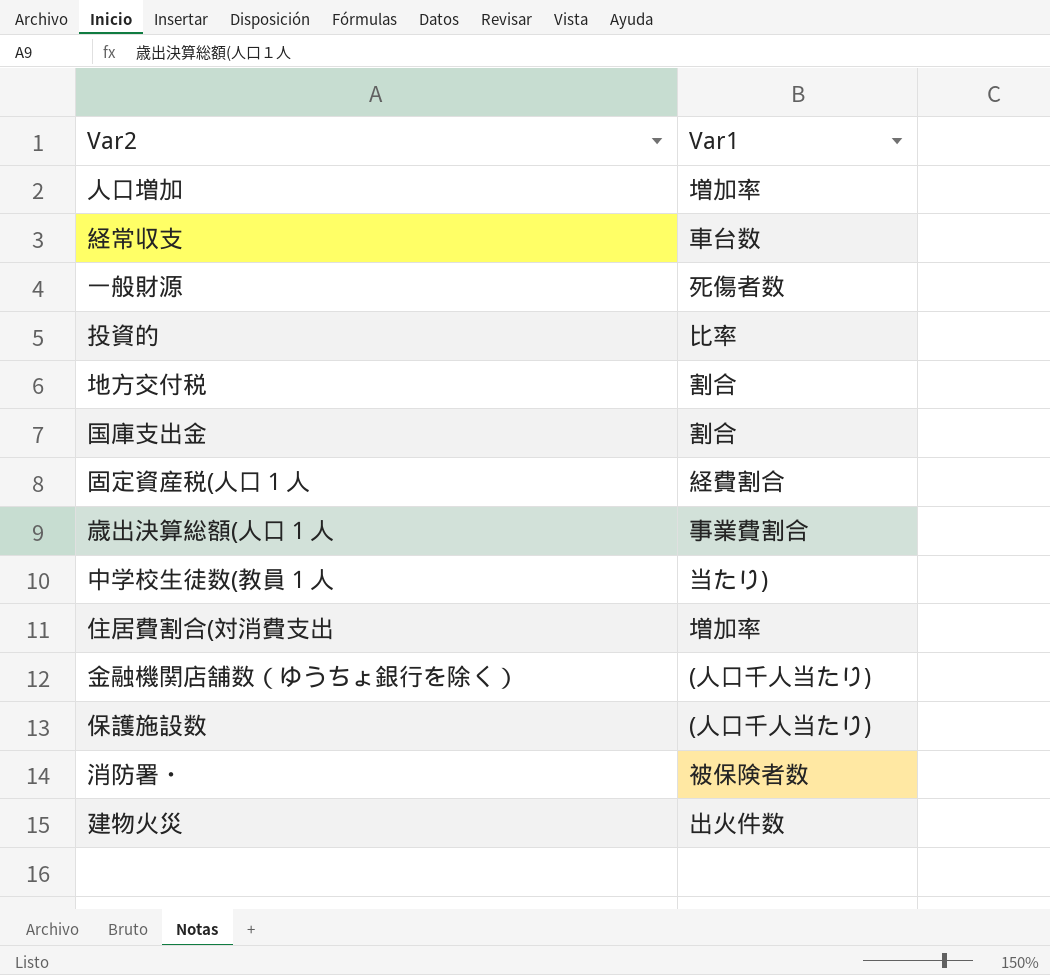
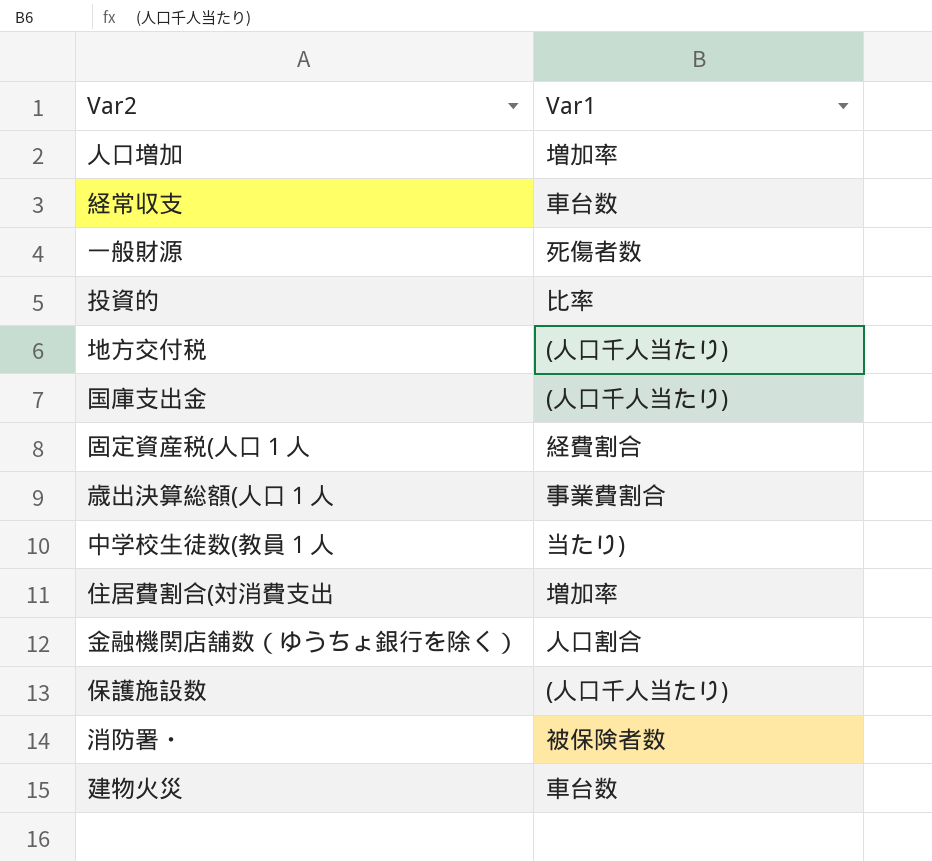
地方交付税 | Var1: 割合 -> (人口千人当たり)
国庫支出金 | Var1: 割合 -> (人口千人当たり)
金融機関店舗数（ゆうちょ銀行を除く） | Var1: (人口千人当たり) -> 人口割合
建物火災 | Var1: 出火件数 -> 車台数

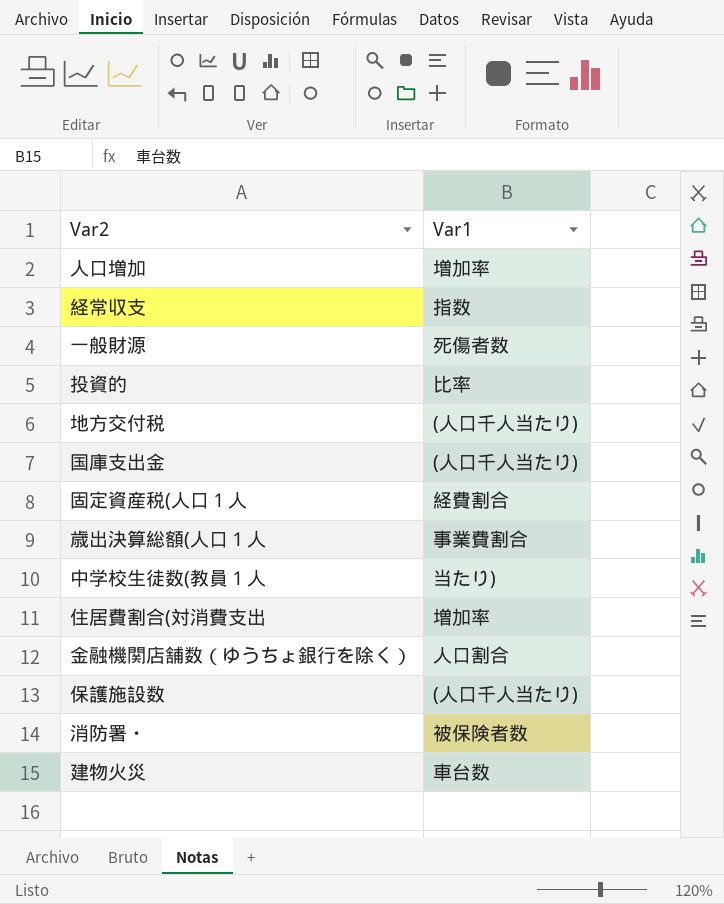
経常収支 | Var1: 車台数 -> 指数

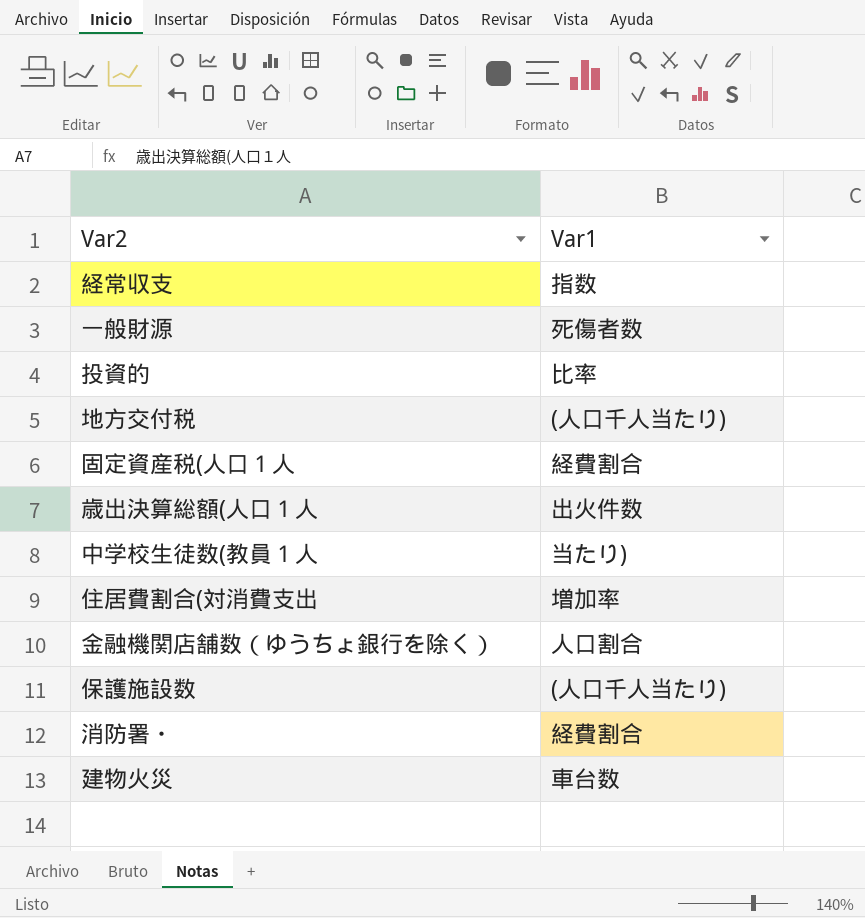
row 人口増加: 増加率 -> none
row 国庫支出金: (人口千人当たり) -> none
歳出決算総額(人口１人 | Var1: 事業費割合 -> 出火件数
消防署・ | Var1: 被保険者数 -> 経費割合

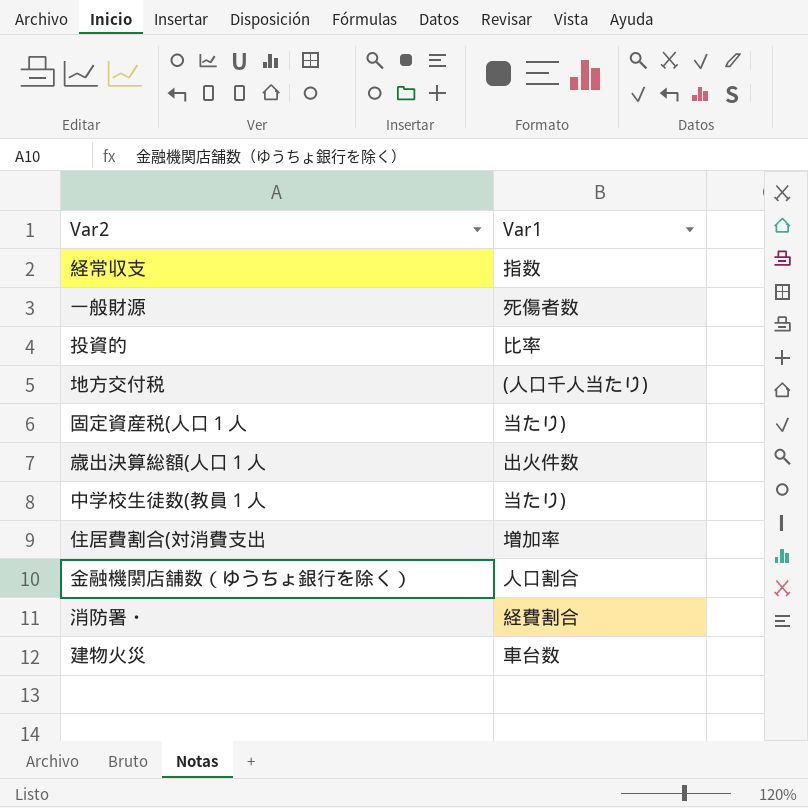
row 保護施設数: (人口千人当たり) -> none
固定資産税(人口１人 | Var1: 経費割合 -> 当たり)

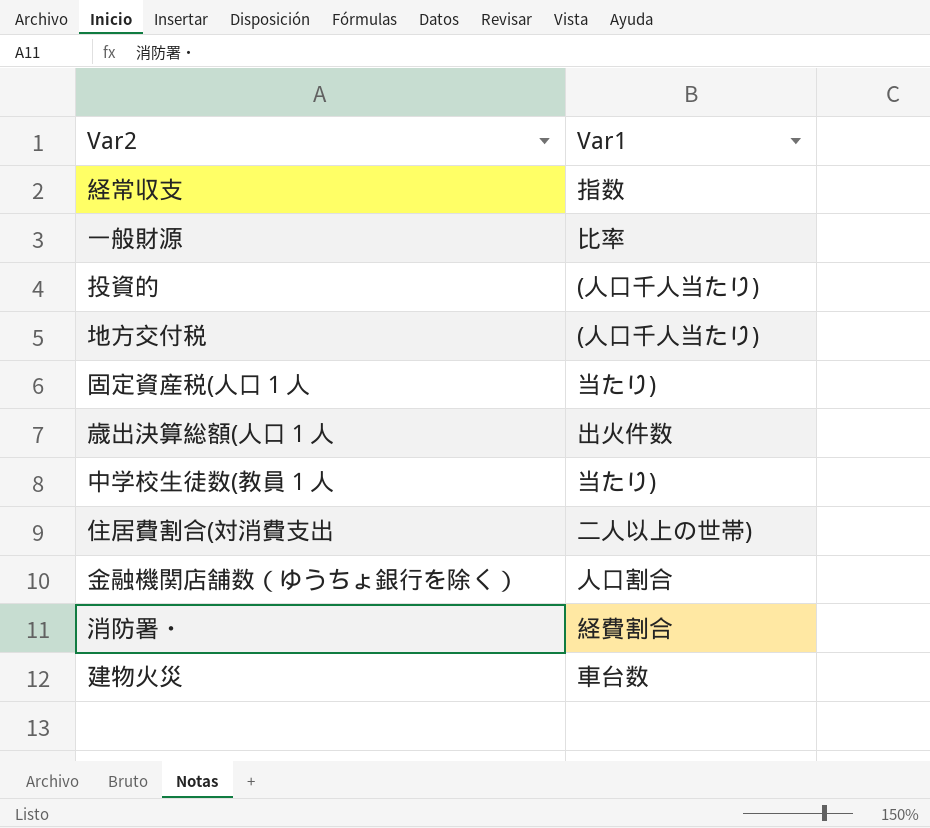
一般財源 | Var1: 死傷者数 -> 比率
投資的 | Var1: 比率 -> (人口千人当たり)
住居費割合(対消費支出 | Var1: 増加率 -> 二人以上の世帯)

